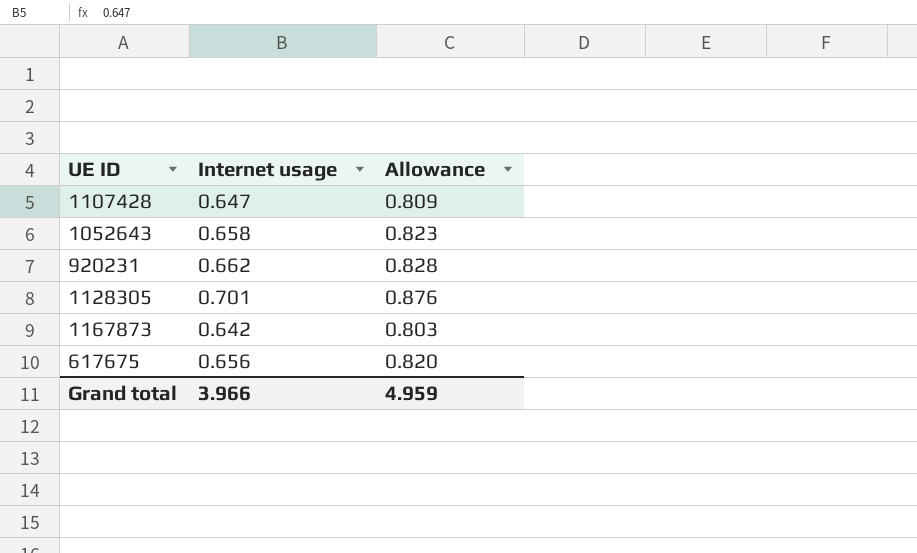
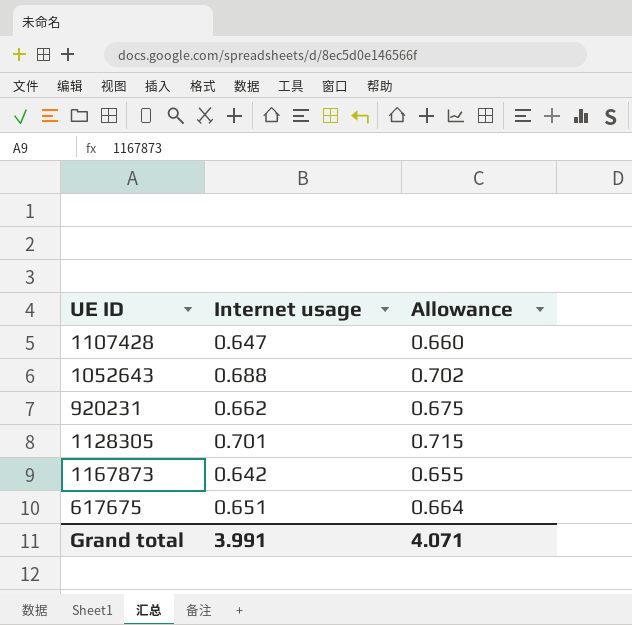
column Allowance | formula: [Internet usage] * 1.25 -> [Internet usage] * 1.02
1052643 | Internet usage: 0.658 -> 0.688
617675 | Internet usage: 0.656 -> 0.651
Grand total | Internet usage: 3.966 -> 3.991
Grand total | Allowance: 4.959 -> 4.071

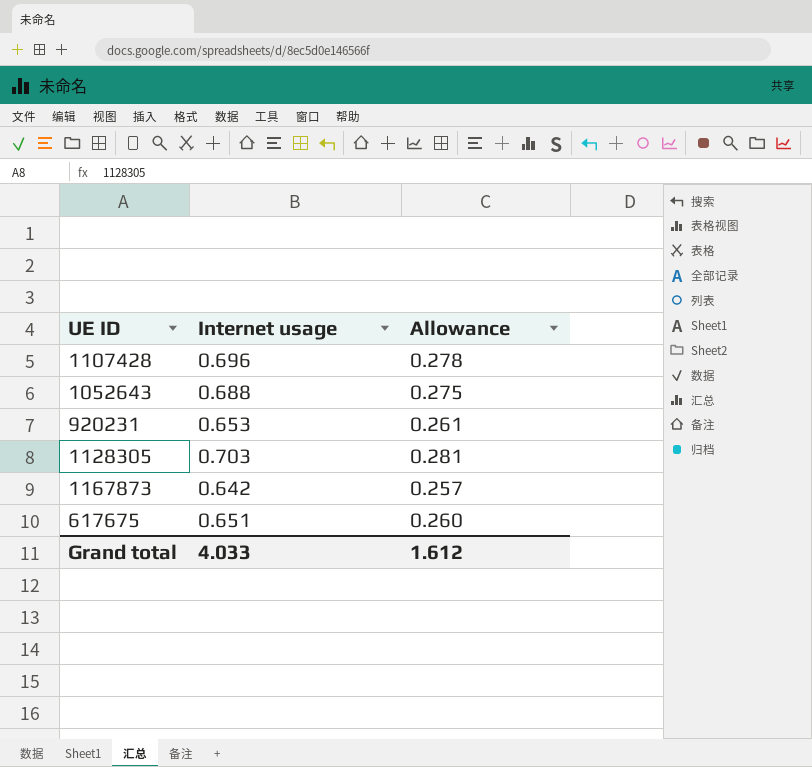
column Allowance | formula: [Internet usage] * 1.02 -> [Internet usage] * 0.4
1107428 | Internet usage: 0.647 -> 0.696
920231 | Internet usage: 0.662 -> 0.653
1128305 | Internet usage: 0.701 -> 0.703
Grand total | Internet usage: 3.991 -> 4.033
Grand total | Allowance: 4.071 -> 1.612

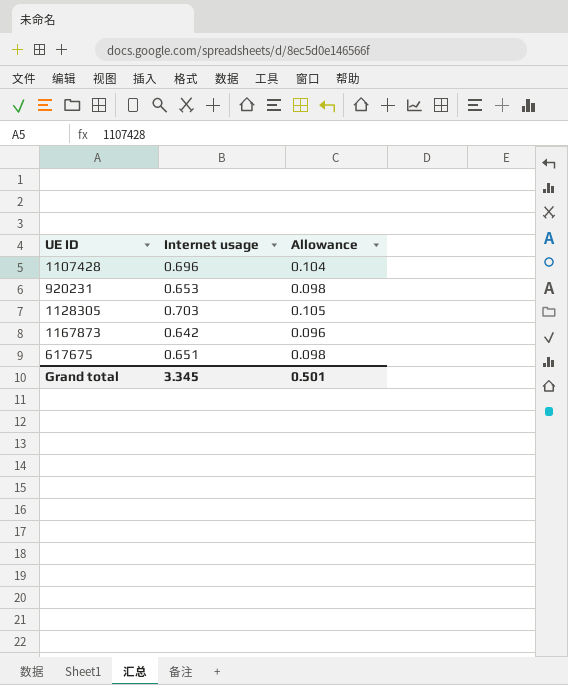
column Allowance | formula: [Internet usage] * 0.4 -> [Internet usage] * 0.15
row 1052643: 0.688 | 0.275 -> none
Grand total | Internet usage: 4.033 -> 3.345
Grand total | Allowance: 1.612 -> 0.501

